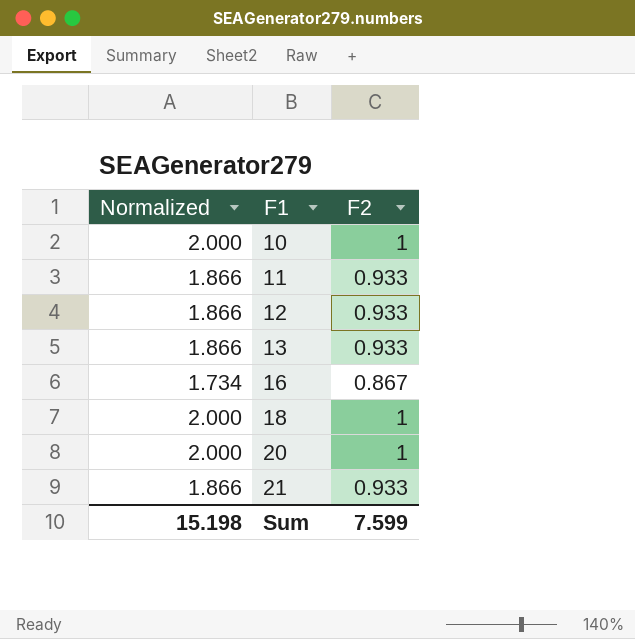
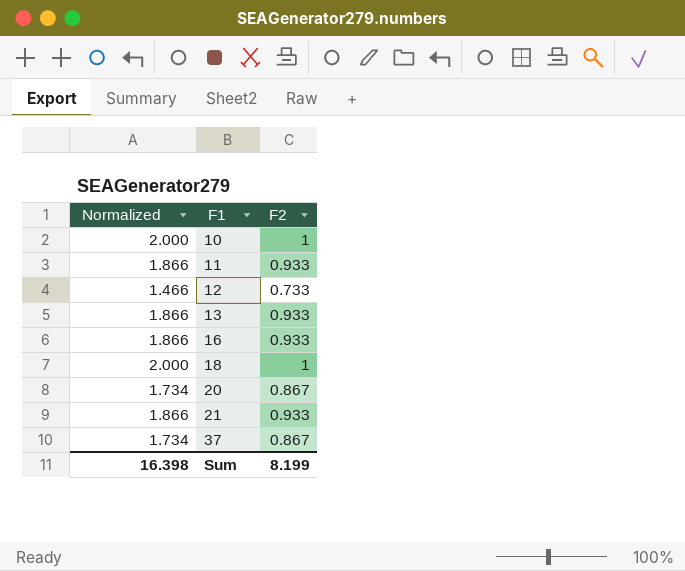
12 | Normalized: 1.866 -> 1.466
12 | F2: 0.933 -> 0.733
16 | Normalized: 1.734 -> 1.866
16 | F2: 0.867 -> 0.933
20 | Normalized: 2.000 -> 1.734
20 | F2: 1 -> 0.867
row 37: none -> 1.734 | 0.867
Sum | Normalized: 15.198 -> 16.398
Sum | F2: 7.599 -> 8.199

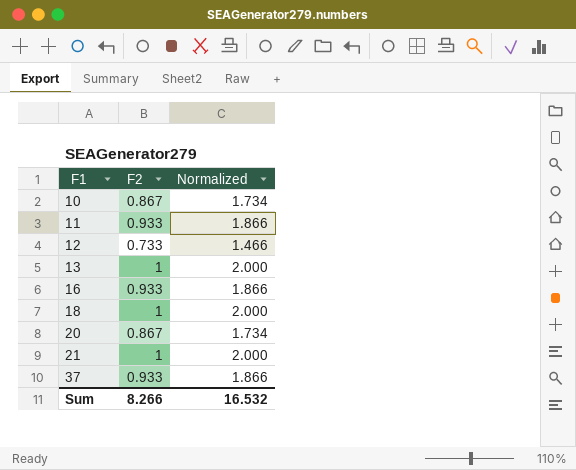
column Normalized | position: 1 -> 3
10 | F2: 1 -> 0.867
10 | Normalized: 2.000 -> 1.734
13 | F2: 0.933 -> 1
13 | Normalized: 1.866 -> 2.000
21 | F2: 0.933 -> 1
21 | Normalized: 1.866 -> 2.000
37 | F2: 0.867 -> 0.933
37 | Normalized: 1.734 -> 1.866
Sum | F2: 8.199 -> 8.266
Sum | Normalized: 16.398 -> 16.532

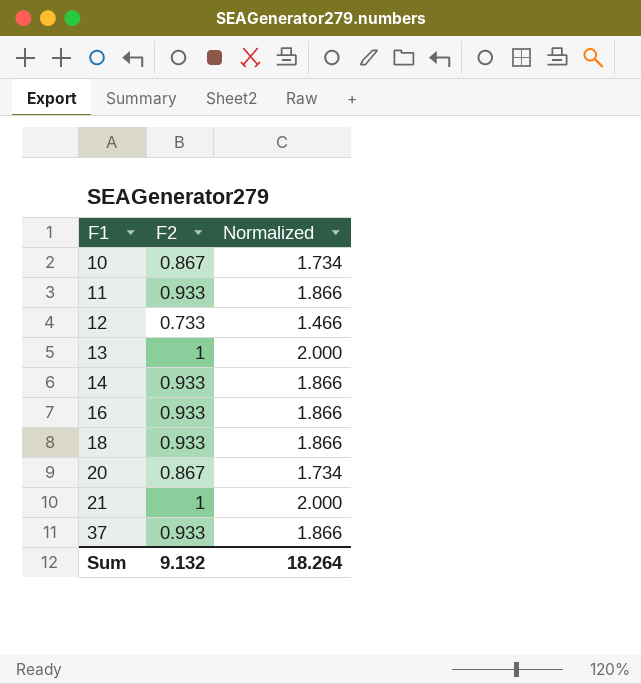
row 14: none -> 0.933 | 1.866
18 | F2: 1 -> 0.933
18 | Normalized: 2.000 -> 1.866
Sum | F2: 8.266 -> 9.132
Sum | Normalized: 16.532 -> 18.264

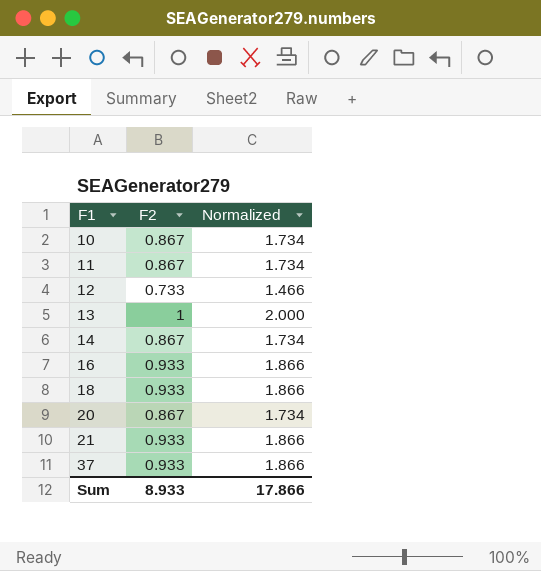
11 | F2: 0.933 -> 0.867
11 | Normalized: 1.866 -> 1.734
14 | F2: 0.933 -> 0.867
14 | Normalized: 1.866 -> 1.734
21 | F2: 1 -> 0.933
21 | Normalized: 2.000 -> 1.866
Sum | F2: 9.132 -> 8.933
Sum | Normalized: 18.264 -> 17.866

